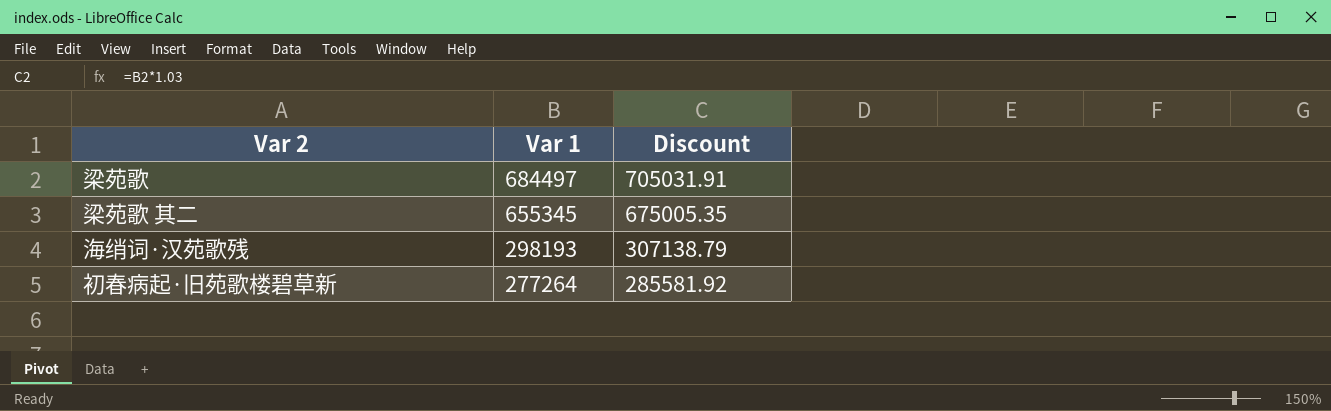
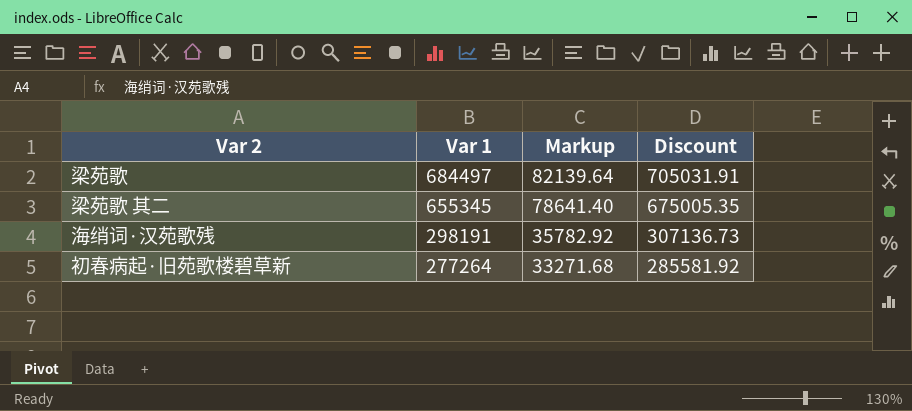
column Markup | formula: none -> [Var 1] * 0.12
海绡词·汉苑歌残 | Var 1: 298193 -> 298191
海绡词·汉苑歌残 | Discount: 307138.79 -> 307136.73

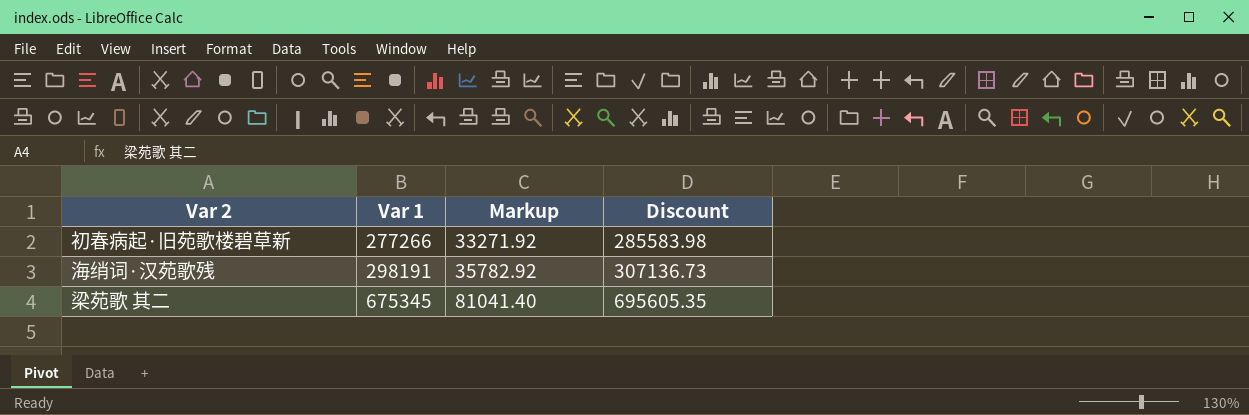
row order: Var 1 descending -> Var 1 ascending
row 梁苑歌: 684497 | 82139.64 | 705031.91 -> none
初春病起·旧苑歌楼碧草新 | Var 1: 277264 -> 277266
初春病起·旧苑歌楼碧草新 | Markup: 33271.68 -> 33271.92
初春病起·旧苑歌楼碧草新 | Discount: 285581.92 -> 285583.98
梁苑歌 其二 | Var 1: 655345 -> 675345
梁苑歌 其二 | Markup: 78641.40 -> 81041.40
梁苑歌 其二 | Discount: 675005.35 -> 695605.35

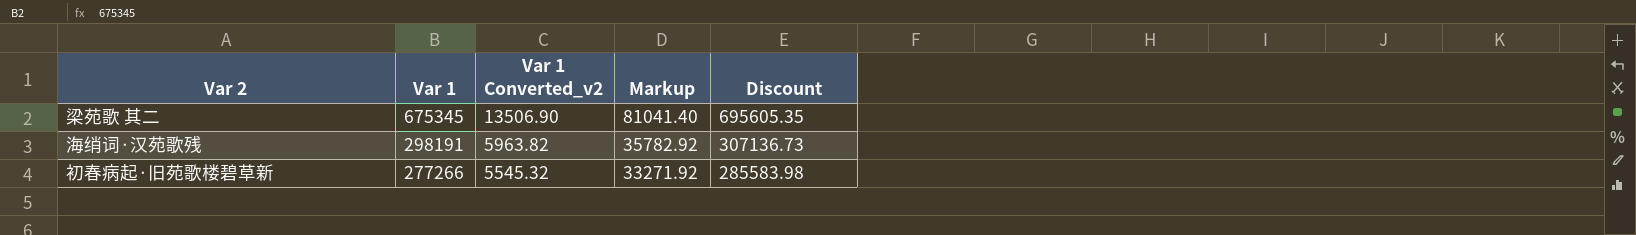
row order: Var 1 ascending -> Var 1 descending
column Var 1 Converted_v2 | formula: none -> [Var 1] * 0.02

